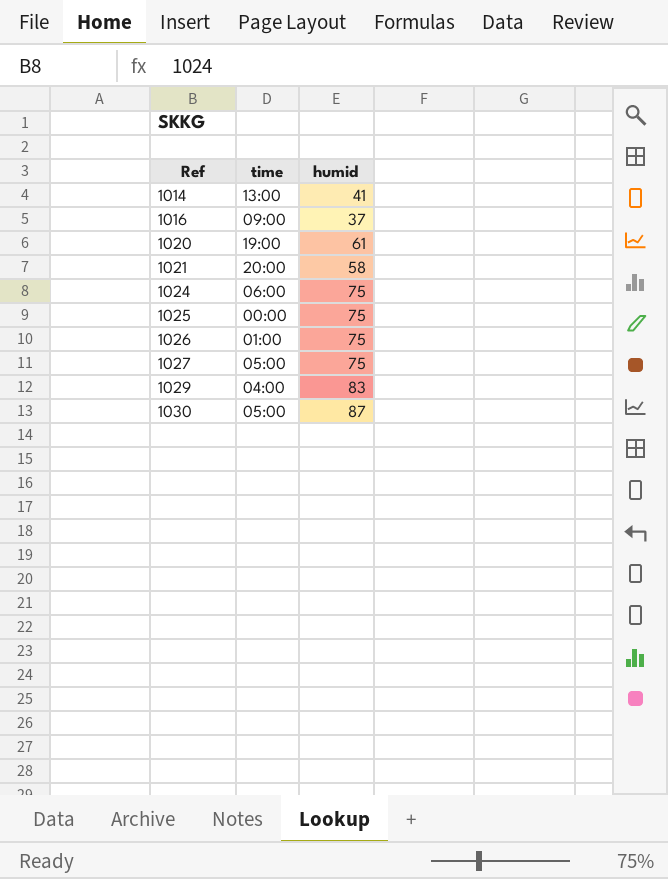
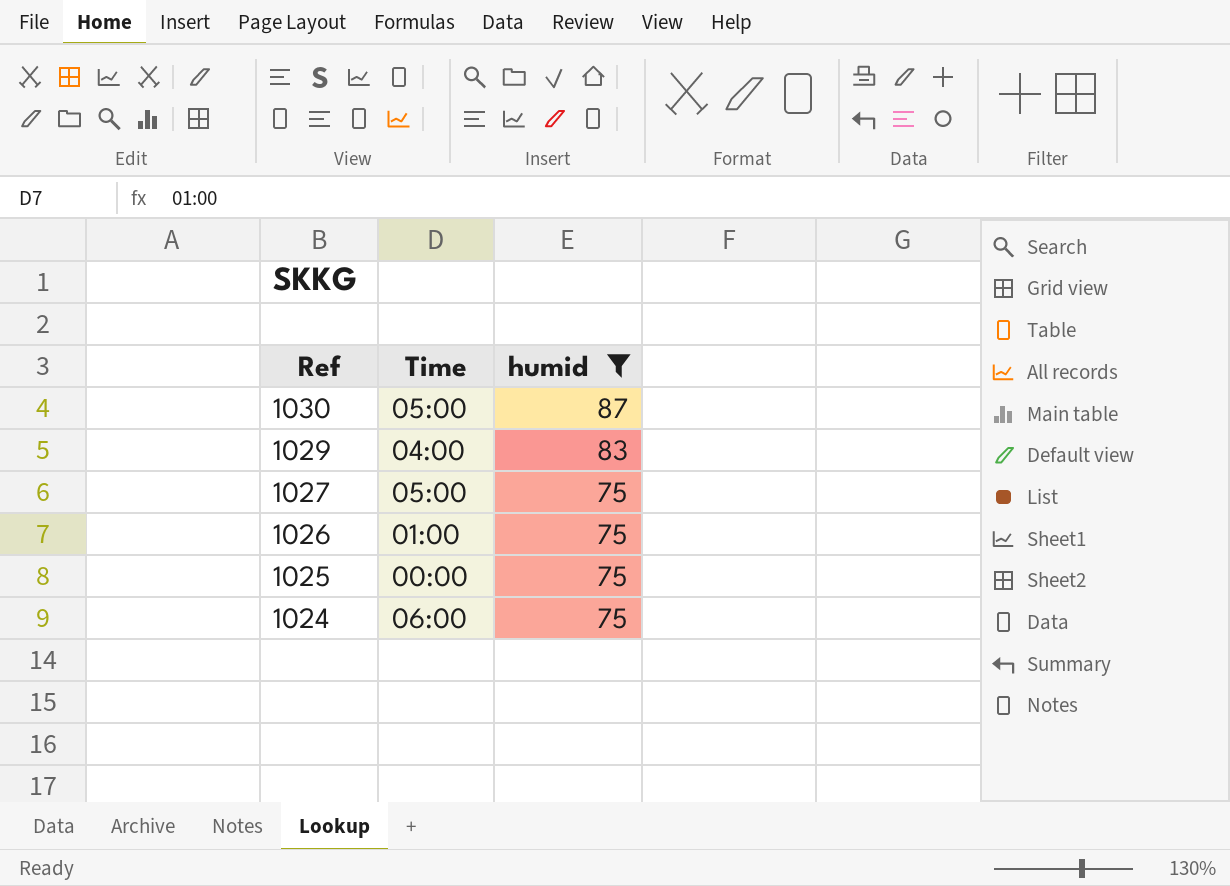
filter: none -> humid >= 75
row order: Ref ascending -> Ref descending
column name: time -> Time

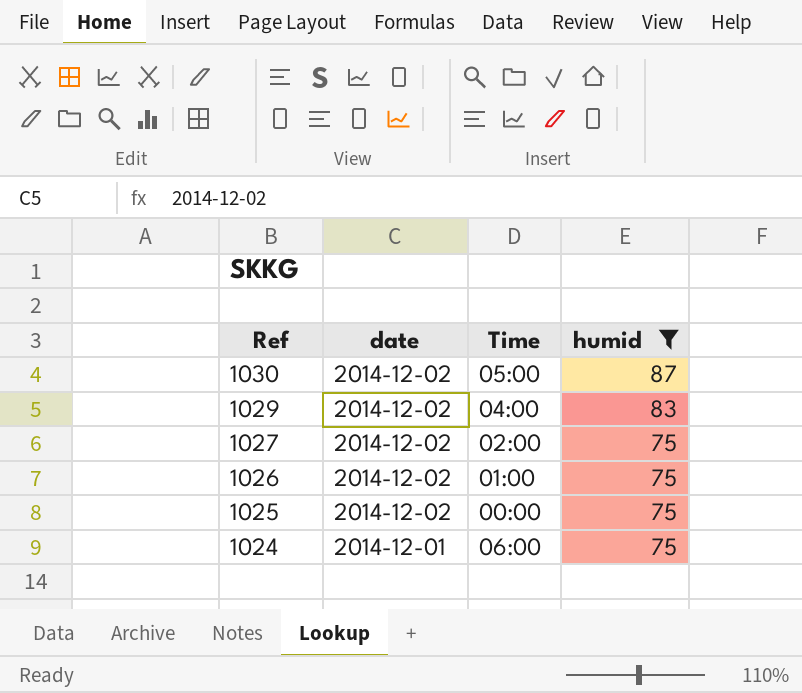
column date | position: none -> 2
1027 | Time: 05:00 -> 02:00

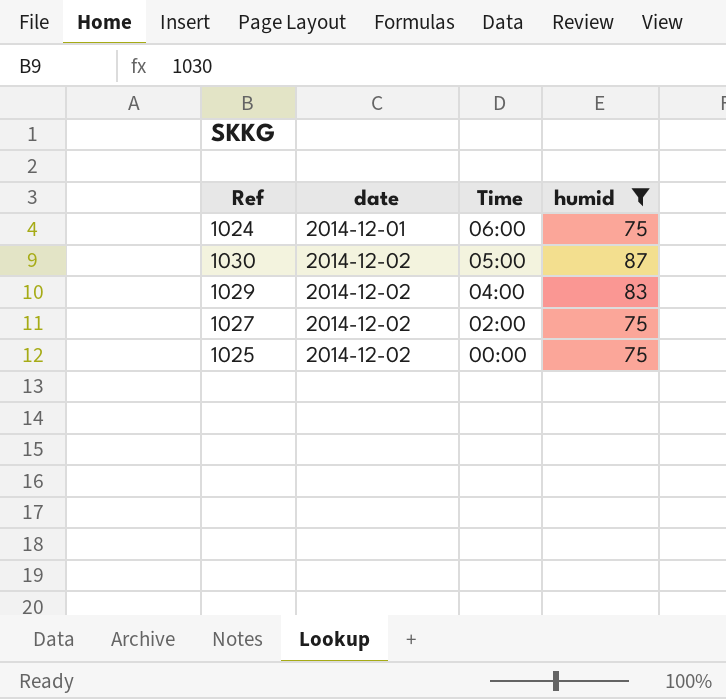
row order: Ref descending -> date ascending
row 1026: 2014-12-02 | 01:00 | 75 -> none

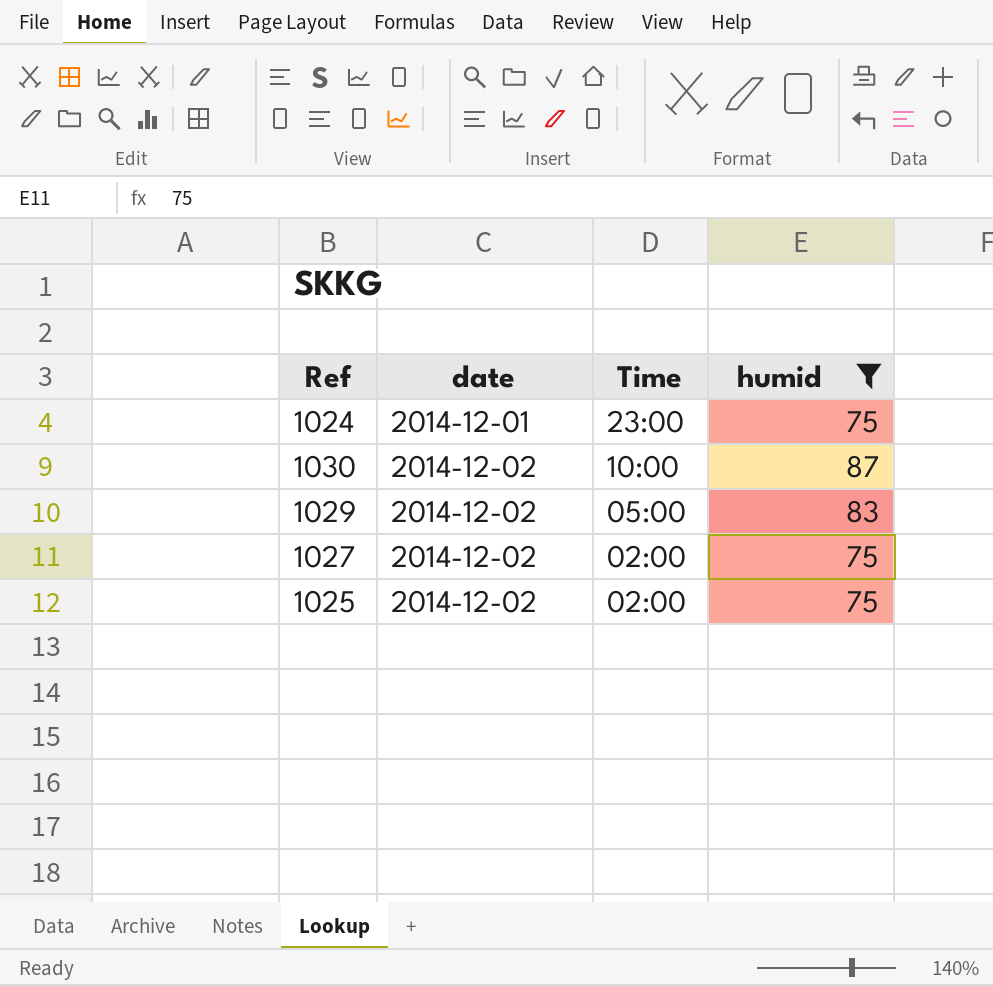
1024 | Time: 06:00 -> 23:00
1030 | Time: 05:00 -> 10:00
1029 | Time: 04:00 -> 05:00
1025 | Time: 00:00 -> 02:00

